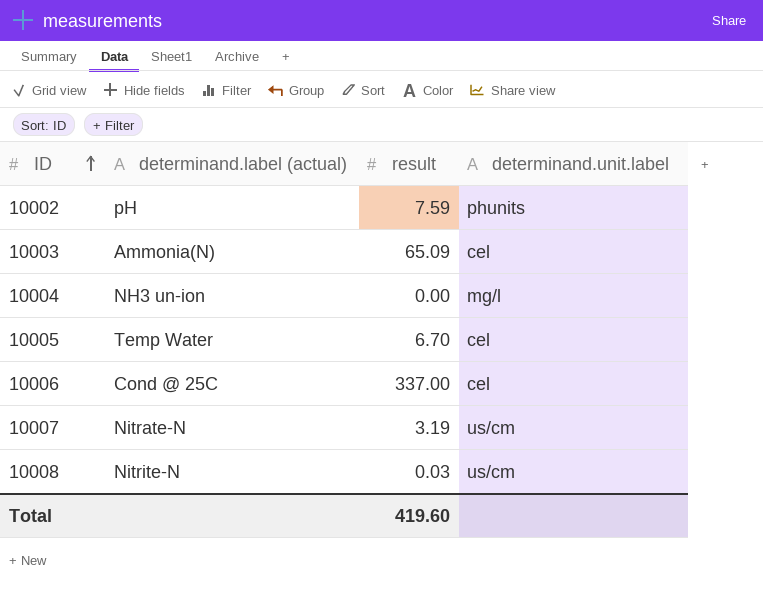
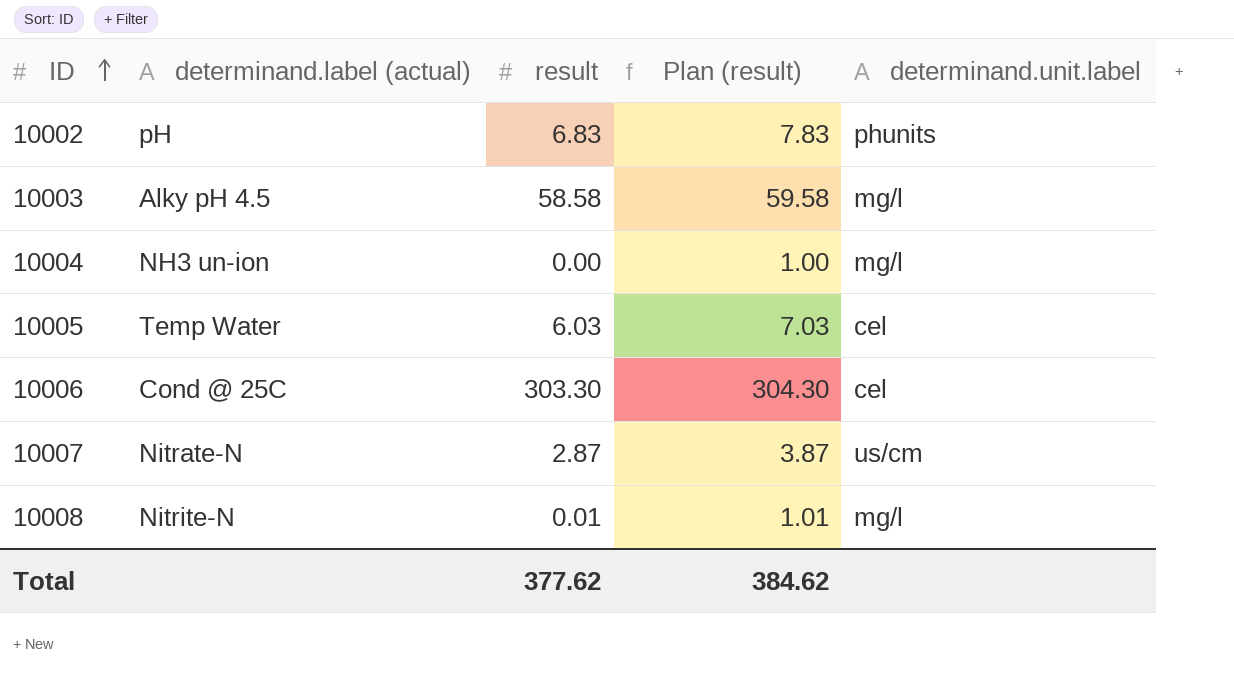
column Plan (result) | formula: none -> [result] + 1
10002 | result: 7.59 -> 6.83
10003 | determinand.label (actual): Ammonia(N) -> Alky pH 4.5
10003 | result: 65.09 -> 58.58
10003 | determinand.unit.label: cel -> mg/l
10005 | result: 6.70 -> 6.03
10006 | result: 337.00 -> 303.30
10007 | result: 3.19 -> 2.87
10008 | result: 0.03 -> 0.01
10008 | determinand.unit.label: us/cm -> mg/l
Total | result: 419.60 -> 377.62

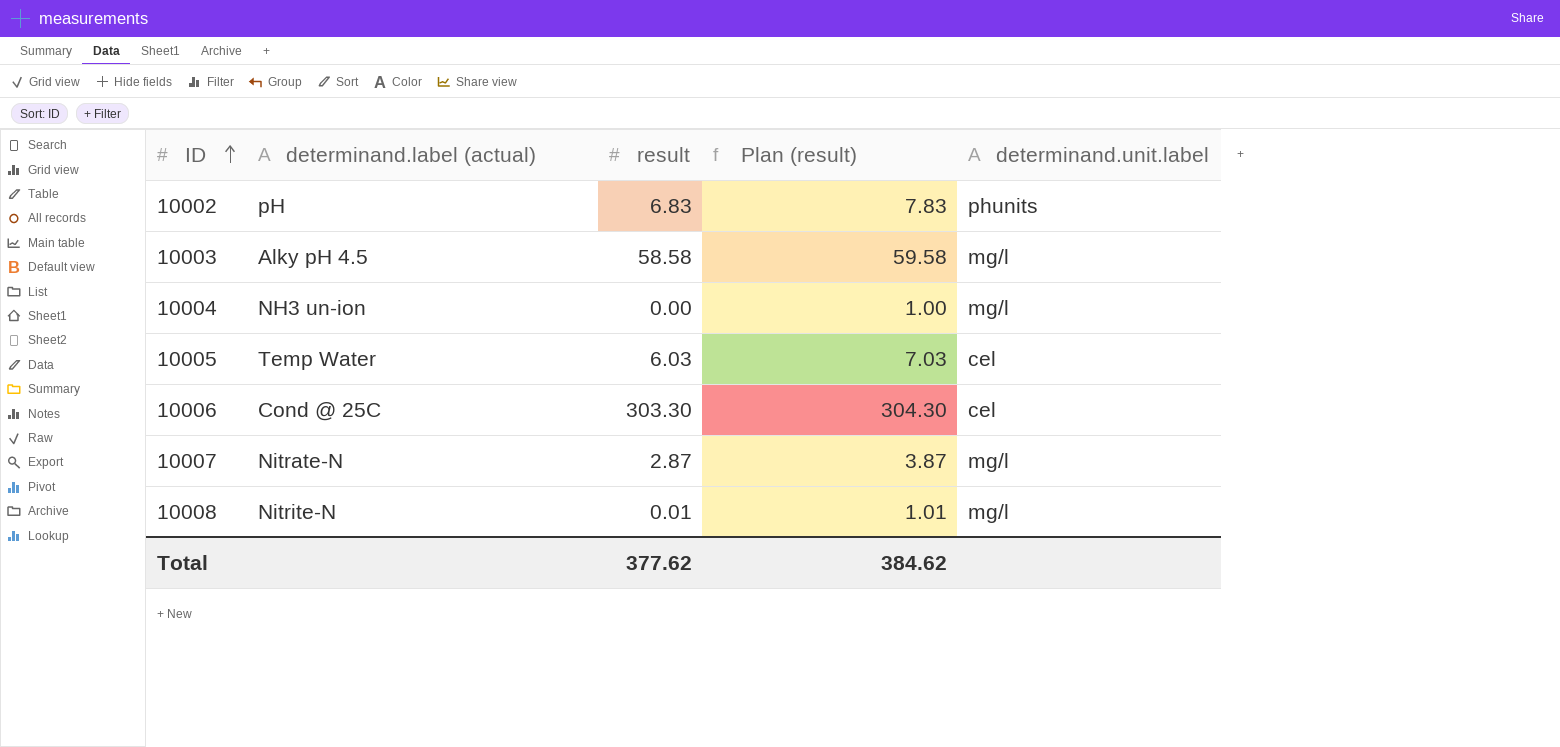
10007 | determinand.unit.label: us/cm -> mg/l

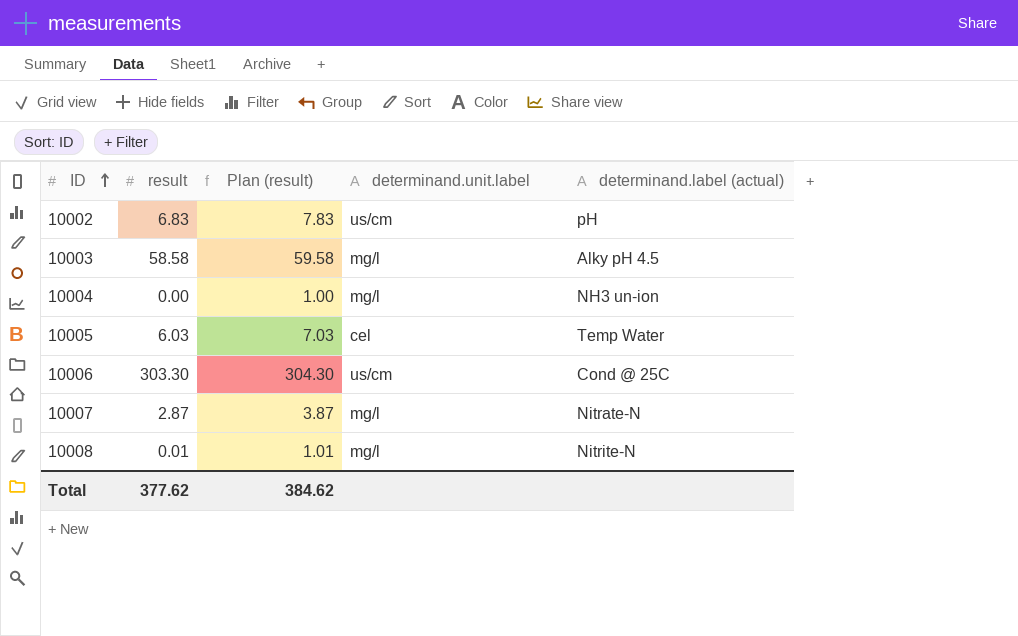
column determinand.label (actual) | position: 2 -> 5
10002 | determinand.unit.label: phunits -> us/cm
10006 | determinand.unit.label: cel -> us/cm

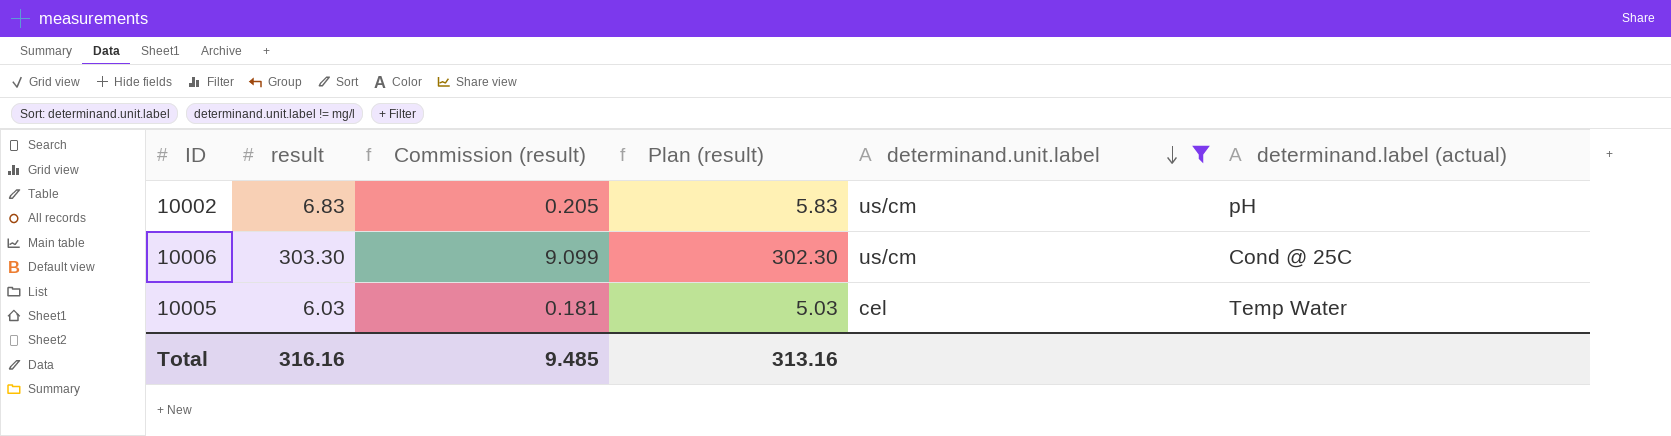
filter: none -> determinand.unit.label != mg/l
row order: ID ascending -> determinand.unit.label descending
column Commission (result) | formula: none -> [result] * 0.03
column Plan (result) | formula: [result] + 1 -> [result] - 1
Total | result: 377.62 -> 316.16
Total | Plan (result): 384.62 -> 313.16

